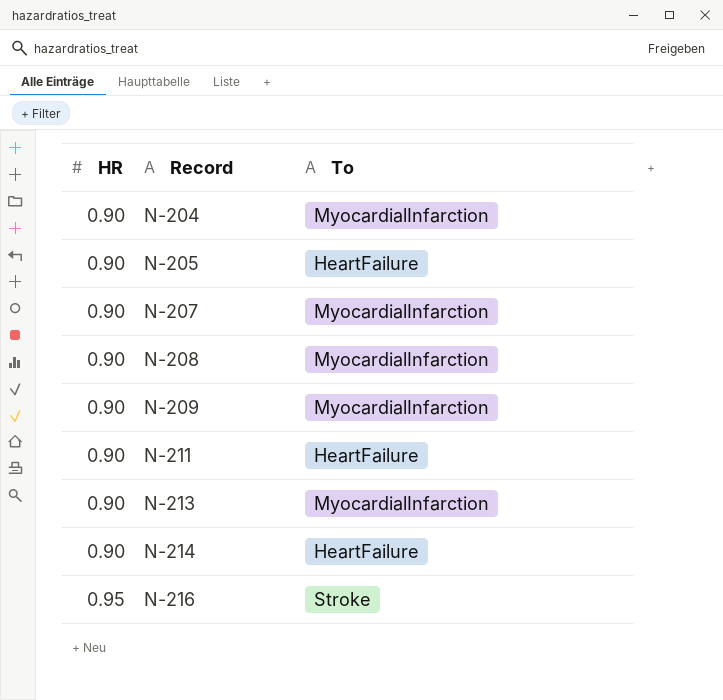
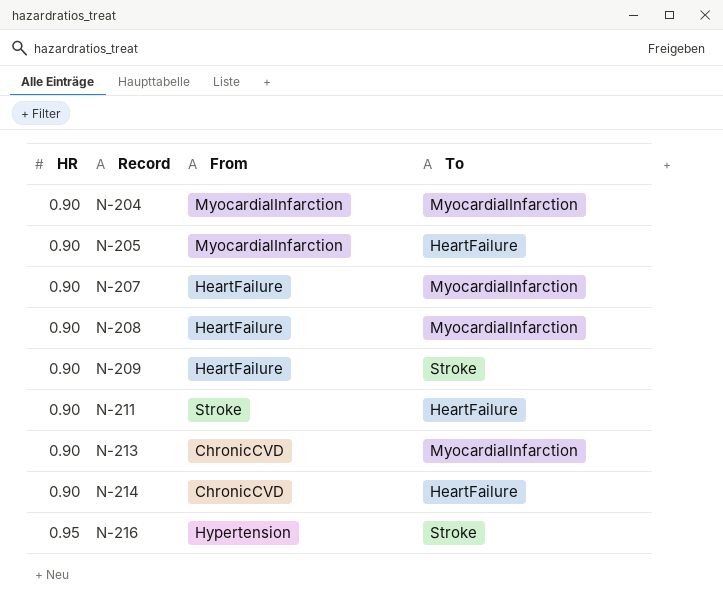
column From | position: none -> 3
N-209 | To: MyocardialInfarction -> Stroke

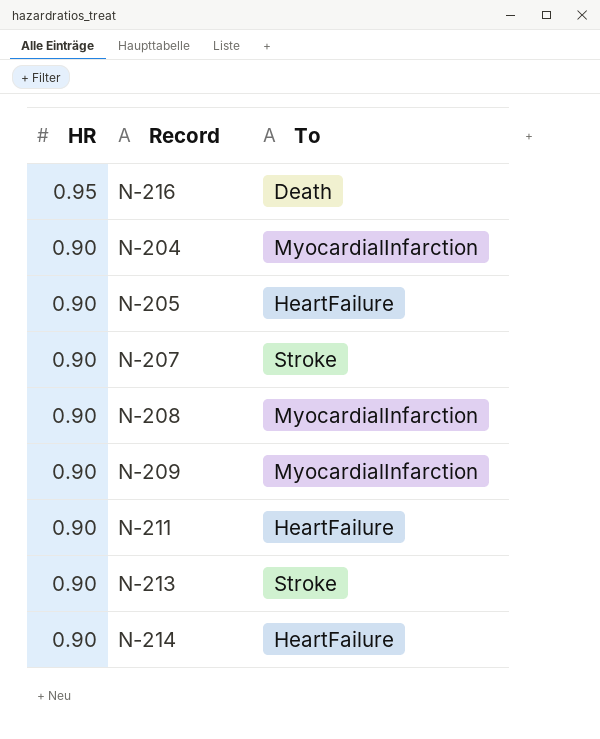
row order: HR ascending -> HR descending
column From | position: 3 -> none
N-216 | To: Stroke -> Death
N-207 | To: MyocardialInfarction -> Stroke
N-209 | To: Stroke -> MyocardialInfarction
N-213 | To: MyocardialInfarction -> Stroke

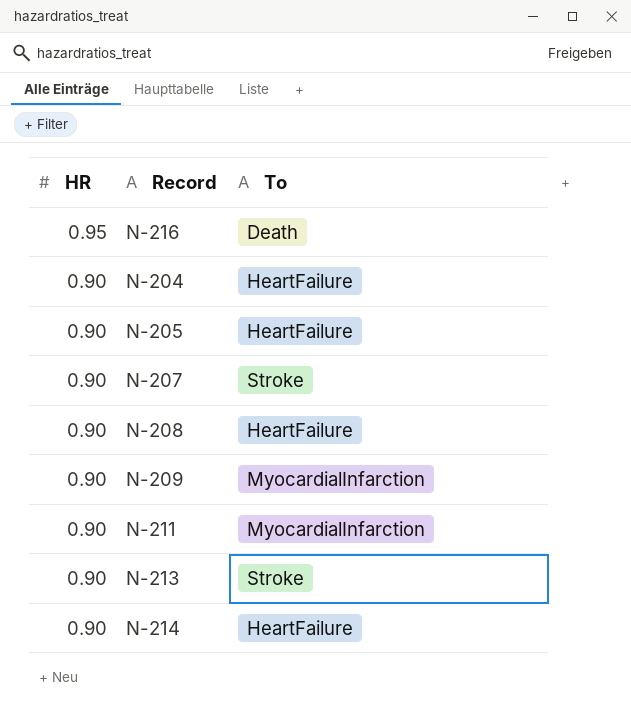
N-204 | To: MyocardialInfarction -> HeartFailure
N-208 | To: MyocardialInfarction -> HeartFailure
N-211 | To: HeartFailure -> MyocardialInfarction

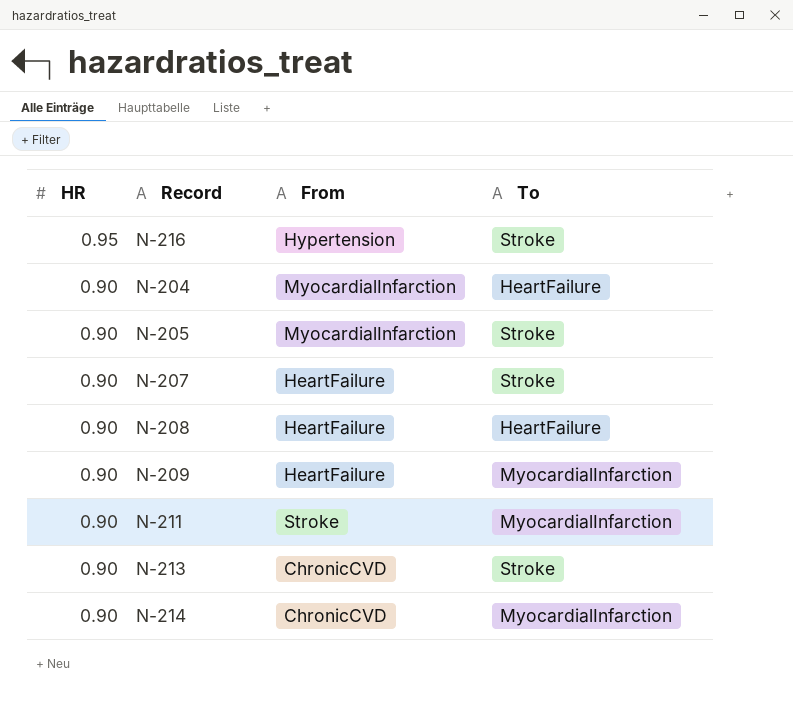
column From | position: none -> 3
N-216 | To: Death -> Stroke
N-205 | To: HeartFailure -> Stroke
N-214 | To: HeartFailure -> MyocardialInfarction

